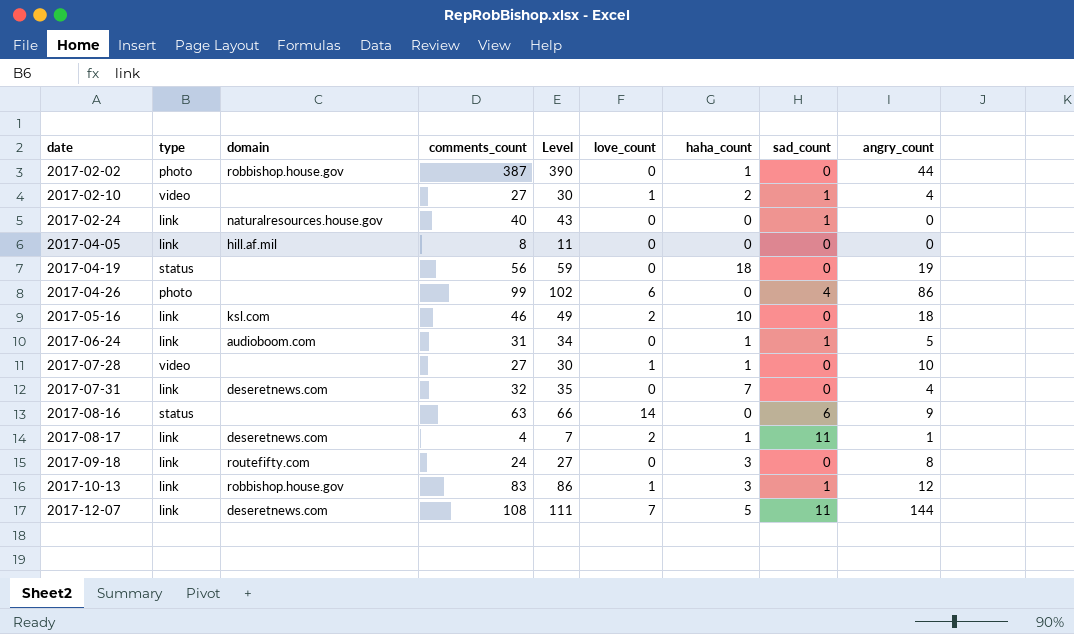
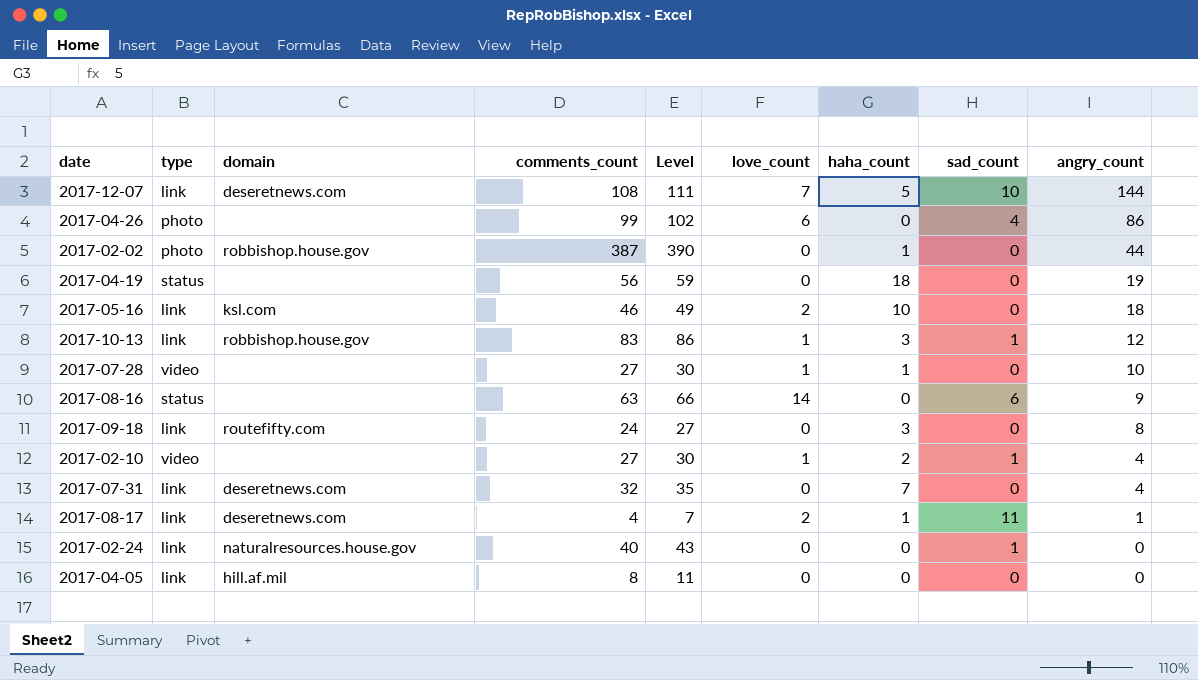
row order: date ascending -> angry_count descending
row 2017-06-24: link | audioboom.com | 31 | 34 | 0 | 1 | 1 | 5 -> none
2017-12-07 | sad_count: 11 -> 10

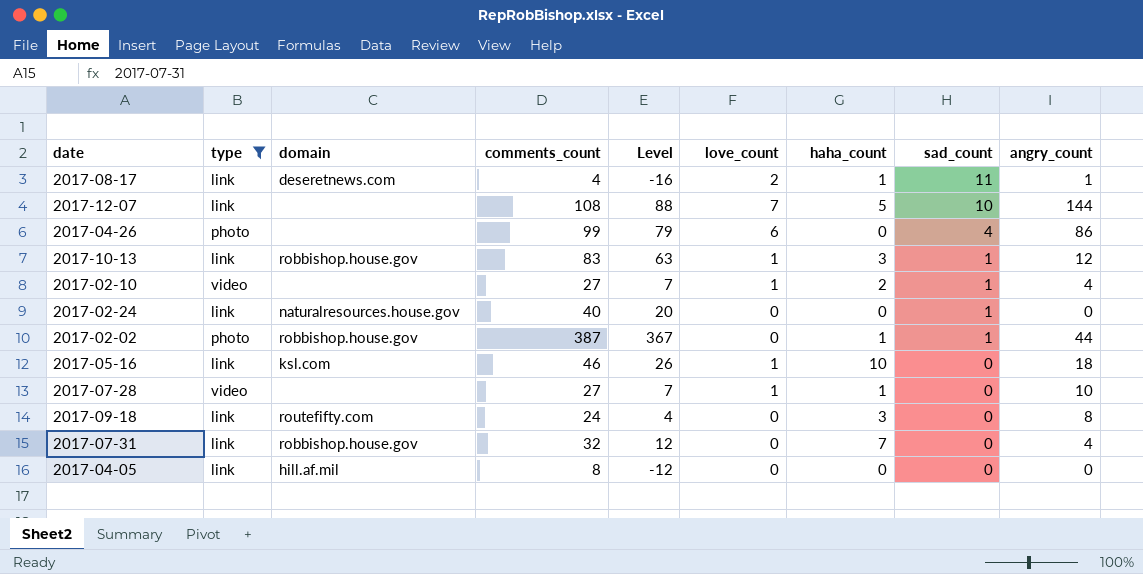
filter: none -> type != status
row order: angry_count descending -> sad_count descending
column Level | formula: [comments_count] + 3 -> [comments_count] - 20
2017-12-07 | domain: deseretnews.com -> none
2017-02-02 | sad_count: 0 -> 1
2017-05-16 | love_count: 2 -> 1
2017-07-31 | domain: deseretnews.com -> robbishop.house.gov

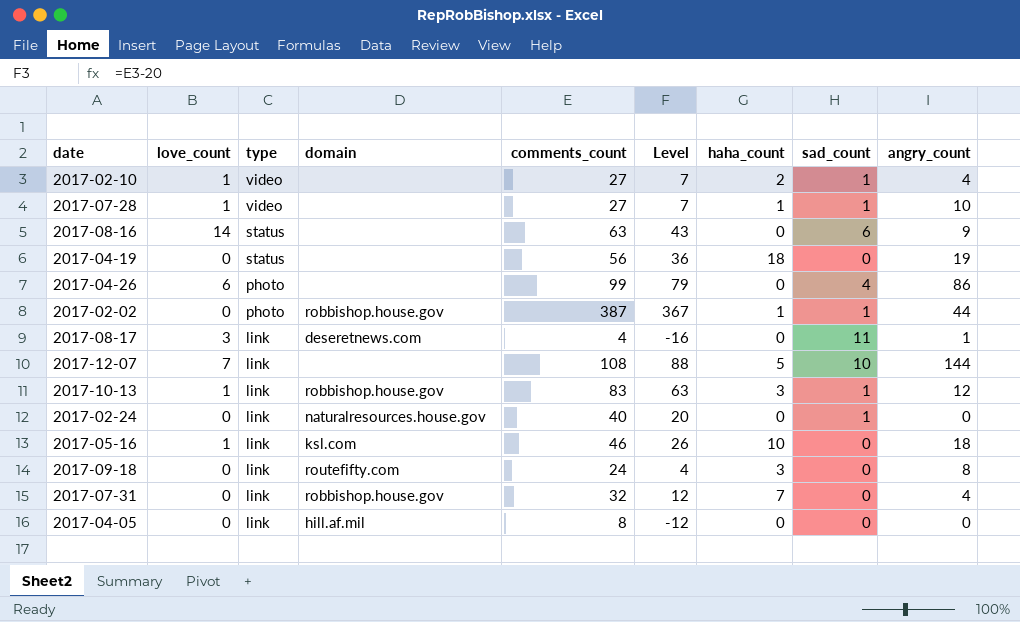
filter: type != status -> none
row order: sad_count descending -> type descending
column love_count | position: 6 -> 2
2017-07-28 | sad_count: 0 -> 1
2017-08-17 | love_count: 2 -> 3
2017-08-17 | haha_count: 1 -> 0

